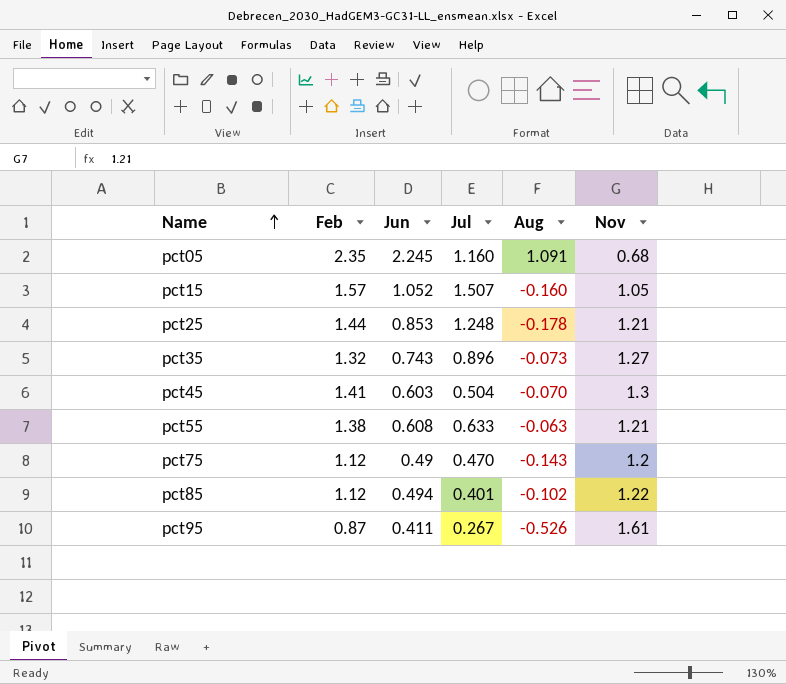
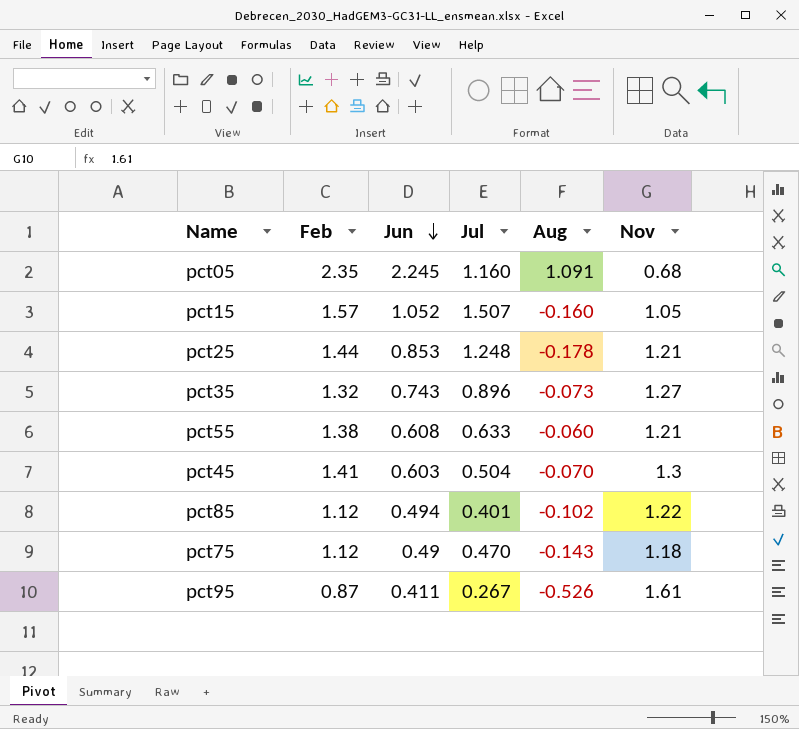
row order: Name ascending -> Jun descending
pct55 | Aug: -0.063 -> -0.060
pct75 | Nov: 1.2 -> 1.18

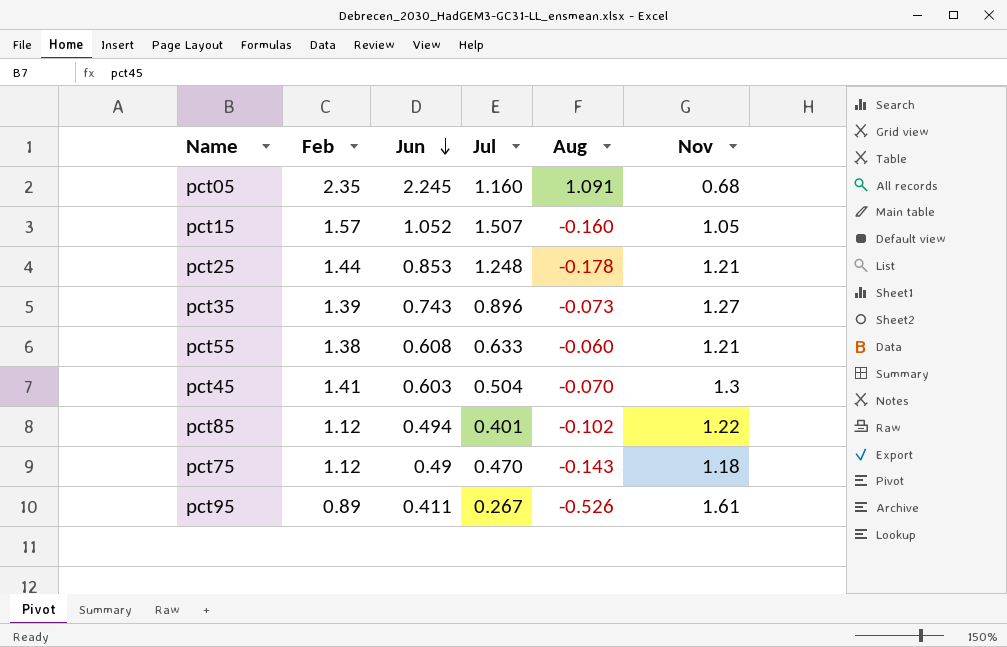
pct35 | Feb: 1.32 -> 1.39
pct95 | Feb: 0.87 -> 0.89

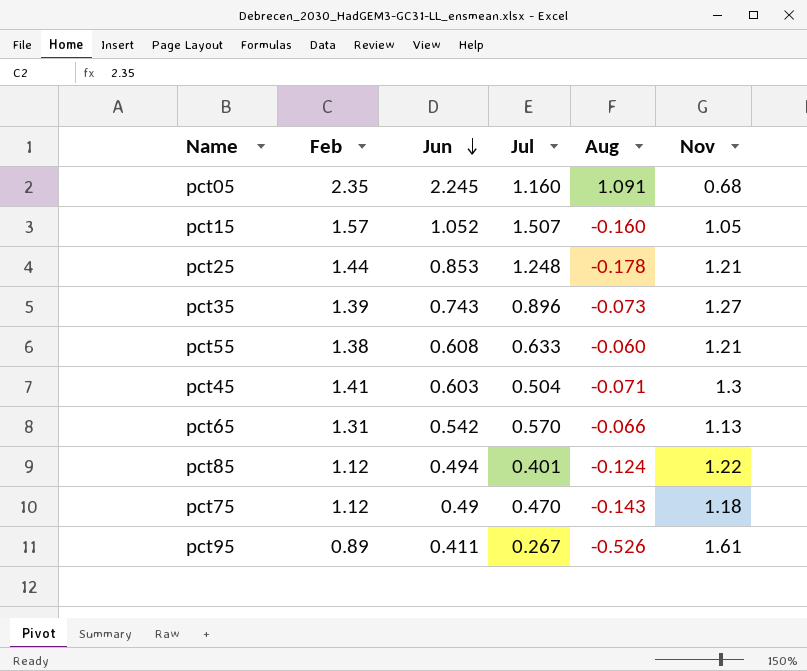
pct45 | Aug: -0.070 -> -0.071
row pct65: none -> 1.31 | 0.542 | 0.570 | -0.066 | 1.13
pct85 | Aug: -0.102 -> -0.124

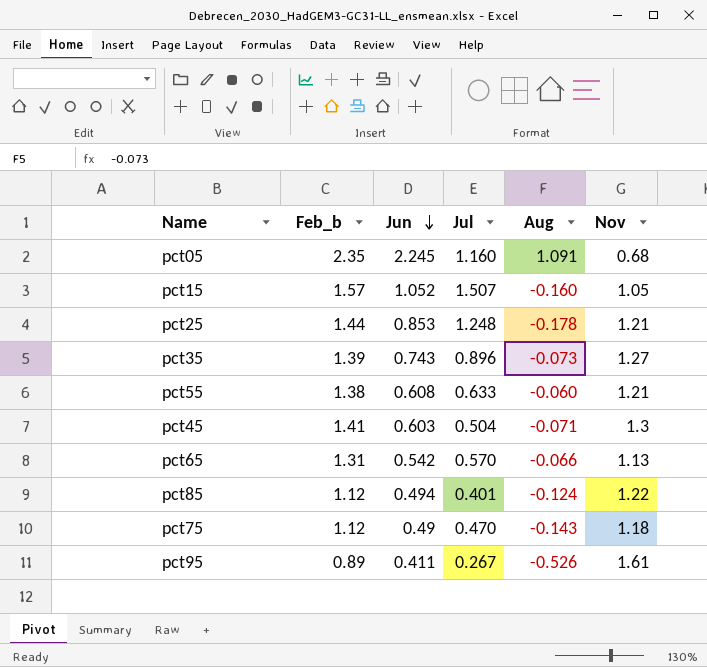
column name: Feb -> Feb_b

